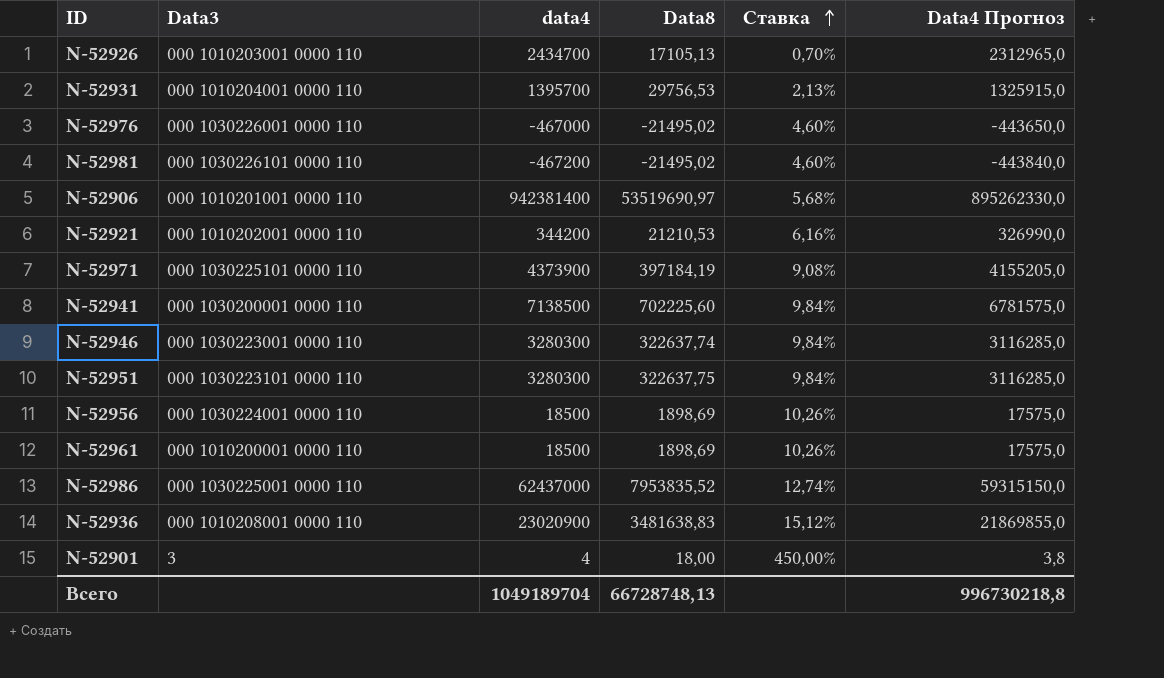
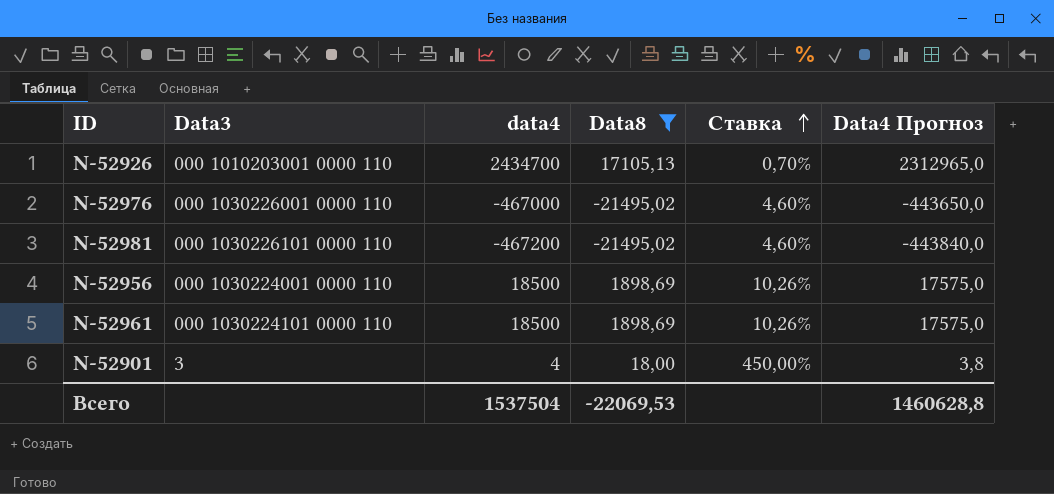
filter: none -> Data8 <= 17105,13
N-52961 | Data3: 000 1010200001 0000 110 -> 000 1030224101 0000 110
Всего | data4: 1049189704 -> 1537504
Всего | Data8: 66728748,13 -> -22069,53
Всего | Data4 Прогноз: 996730218,8 -> 1460628,8

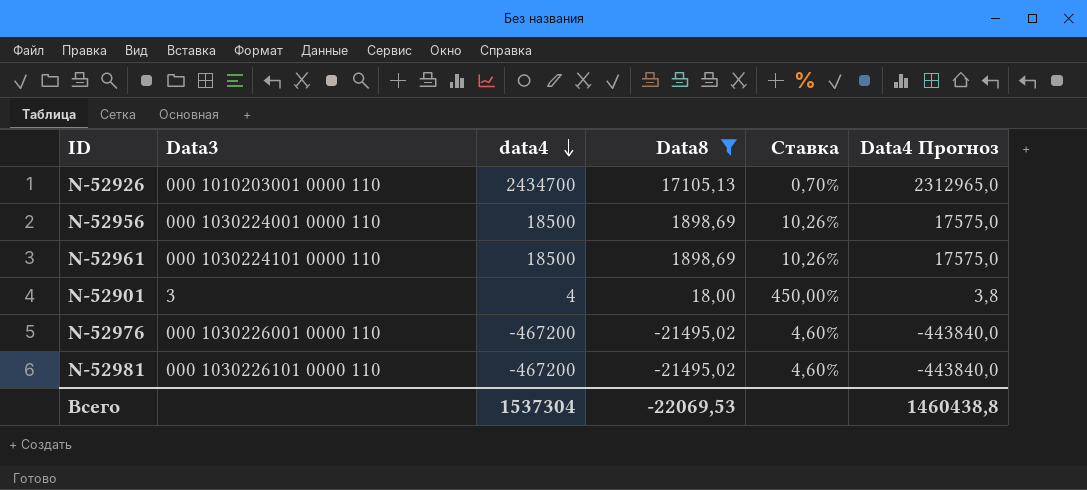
row order: Ставка ascending -> data4 descending
N-52976 | data4: -467000 -> -467200
N-52976 | Data4 Прогноз: -443650,0 -> -443840,0
Всего | data4: 1537504 -> 1537304
Всего | Data4 Прогноз: 1460628,8 -> 1460438,8

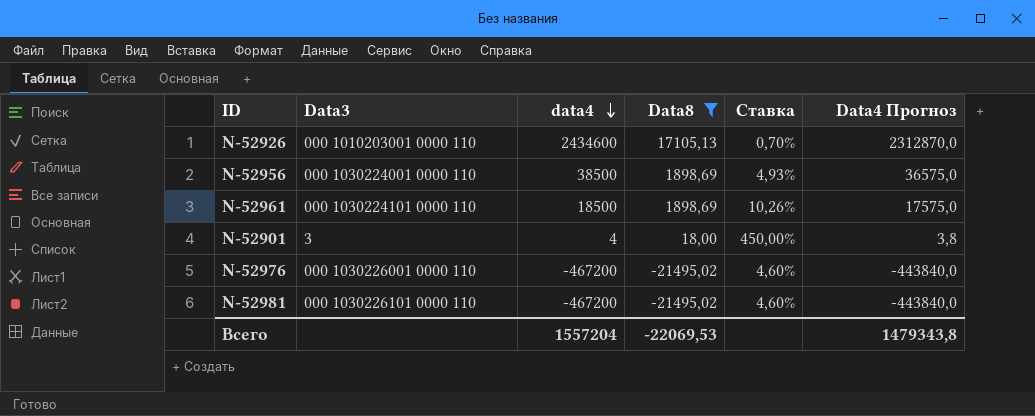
N-52926 | data4: 2434700 -> 2434600
N-52926 | Data4 Прогноз: 2312965,0 -> 2312870,0
N-52956 | data4: 18500 -> 38500
N-52956 | Ставка: 10,26% -> 4,93%
N-52956 | Data4 Прогноз: 17575,0 -> 36575,0
Всего | data4: 1537304 -> 1557204
Всего | Data4 Прогноз: 1460438,8 -> 1479343,8

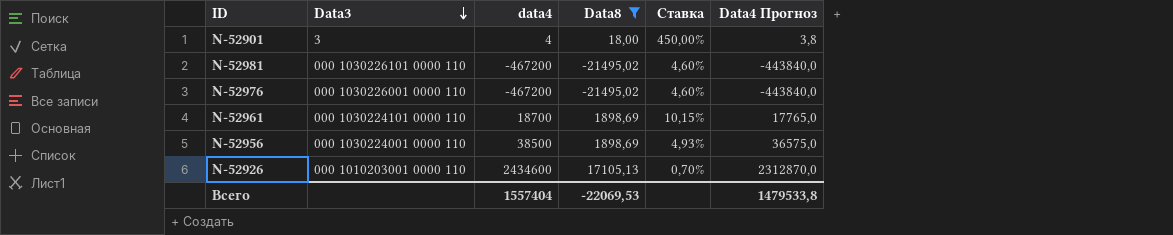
row order: data4 descending -> Data3 descending
N-52961 | data4: 18500 -> 18700
N-52961 | Ставка: 10,26% -> 10,15%
N-52961 | Data4 Прогноз: 17575,0 -> 17765,0
Всего | data4: 1557204 -> 1557404
Всего | Data4 Прогноз: 1479343,8 -> 1479533,8

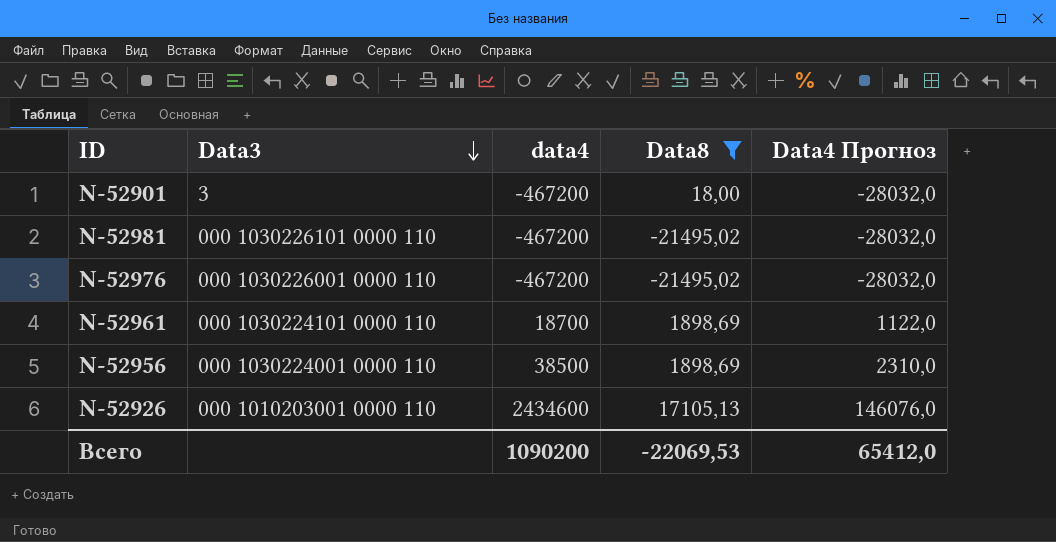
column Ставка | formula: [Data8] / [data4] -> none
column Data4 Прогноз | formula: [data4] * 0,95 -> [data4] * 0,06
N-52901 | data4: 4 -> -467200
Всего | data4: 1557404 -> 1090200
Всего | Data4 Прогноз: 1479533,8 -> 65412,0

